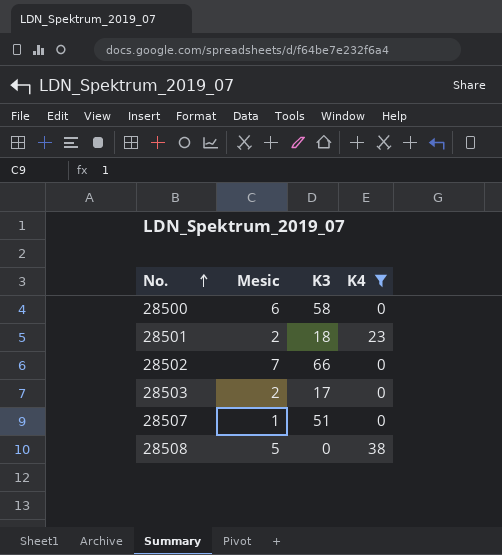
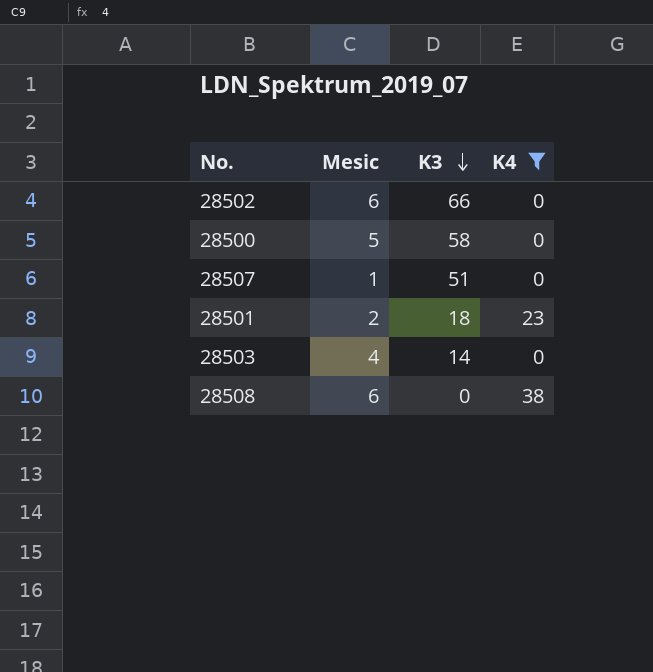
row order: No. ascending -> K3 descending
28502 | Mesic: 7 -> 6
28500 | Mesic: 6 -> 5
28503 | Mesic: 2 -> 4
28503 | K3: 17 -> 14
28508 | Mesic: 5 -> 6

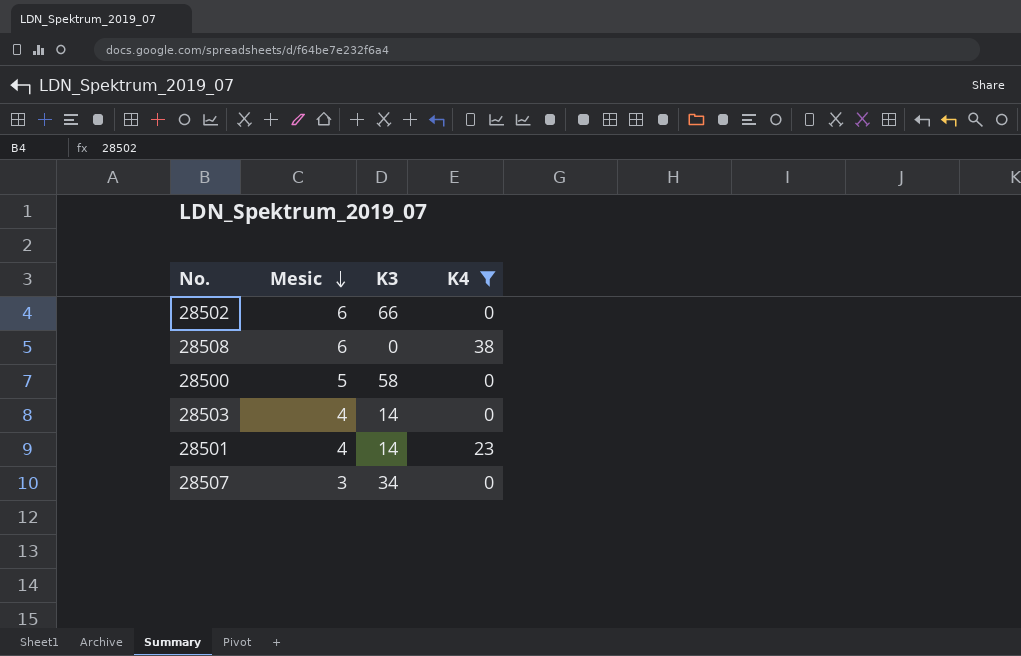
row order: K3 descending -> Mesic descending
28501 | Mesic: 2 -> 4
28501 | K3: 18 -> 14
28507 | Mesic: 1 -> 3
28507 | K3: 51 -> 34

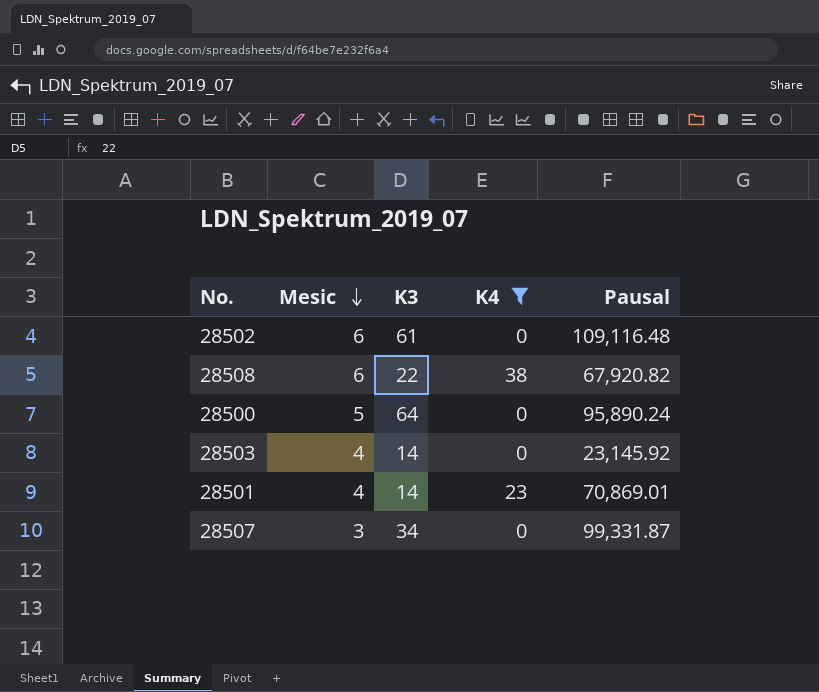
column Pausal | position: none -> 5
28502 | K3: 66 -> 61
28508 | K3: 0 -> 22
28500 | K3: 58 -> 64

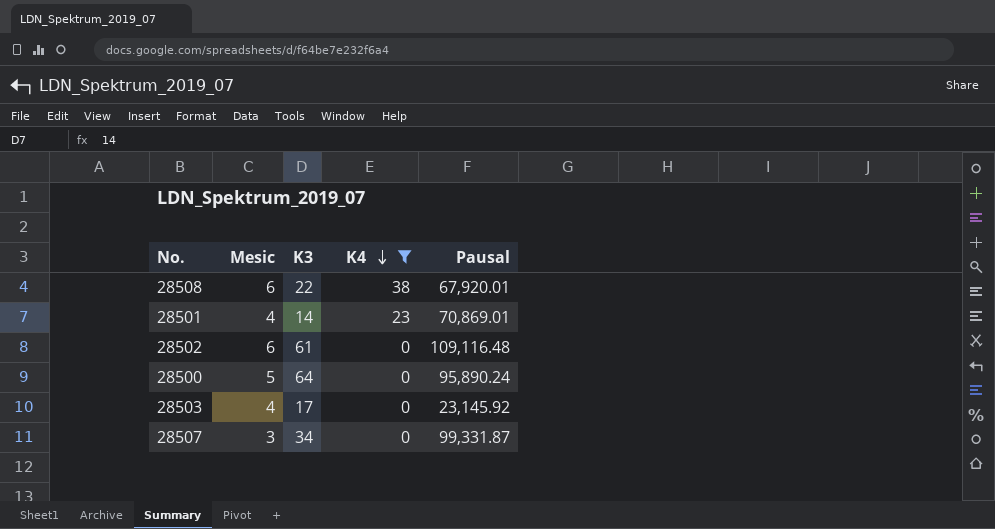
row order: Mesic descending -> K4 descending
28508 | Pausal: 67,920.82 -> 67,920.01
28503 | K3: 14 -> 17

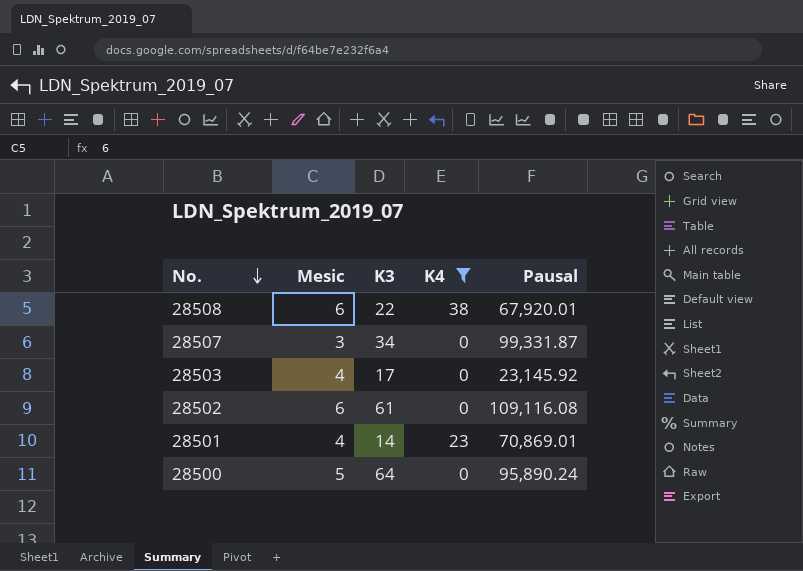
row order: K4 descending -> No. descending
28502 | Pausal: 109,116.48 -> 109,116.08

